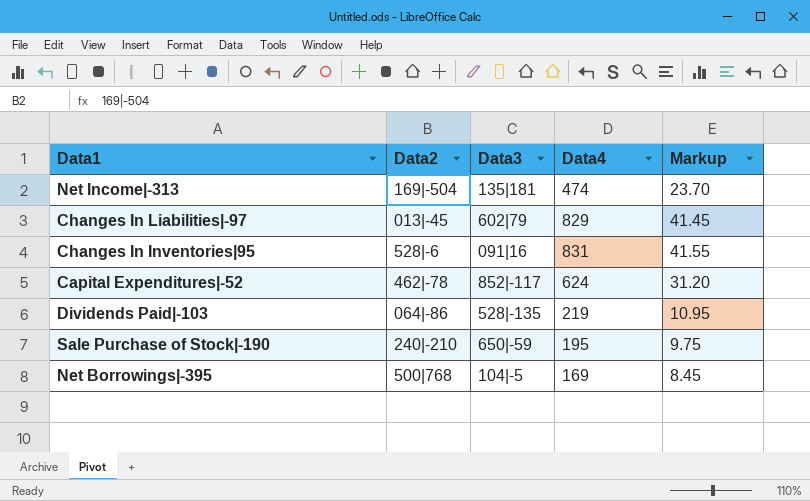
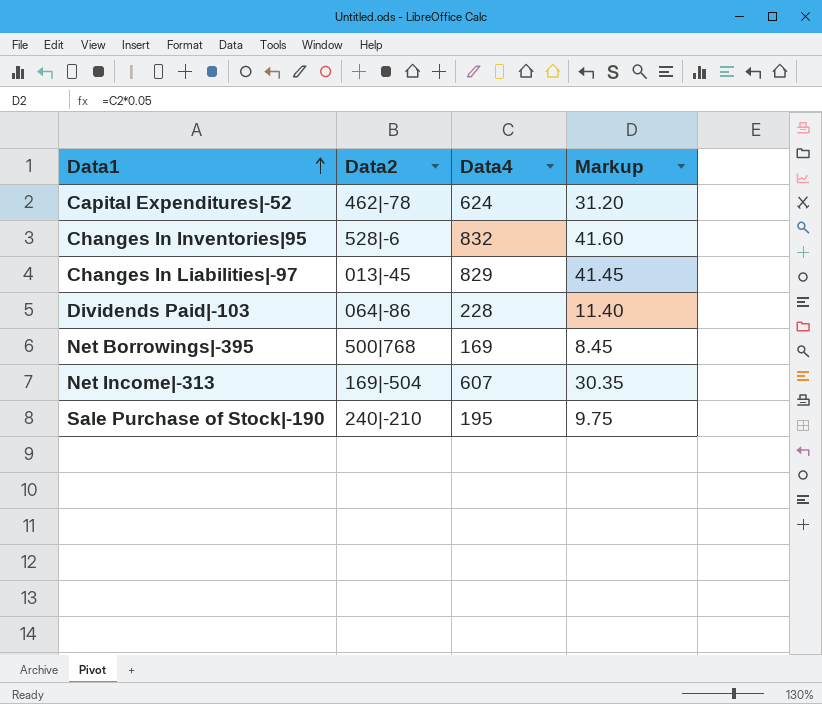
row order: none -> Data1 ascending
column Data3 | position: 3 -> none
Changes In Inventories|95 | Data4: 831 -> 832
Changes In Inventories|95 | Markup: 41.55 -> 41.60
Dividends Paid|-103 | Data4: 219 -> 228
Dividends Paid|-103 | Markup: 10.95 -> 11.40
Net Income|-313 | Data4: 474 -> 607
Net Income|-313 | Markup: 23.70 -> 30.35

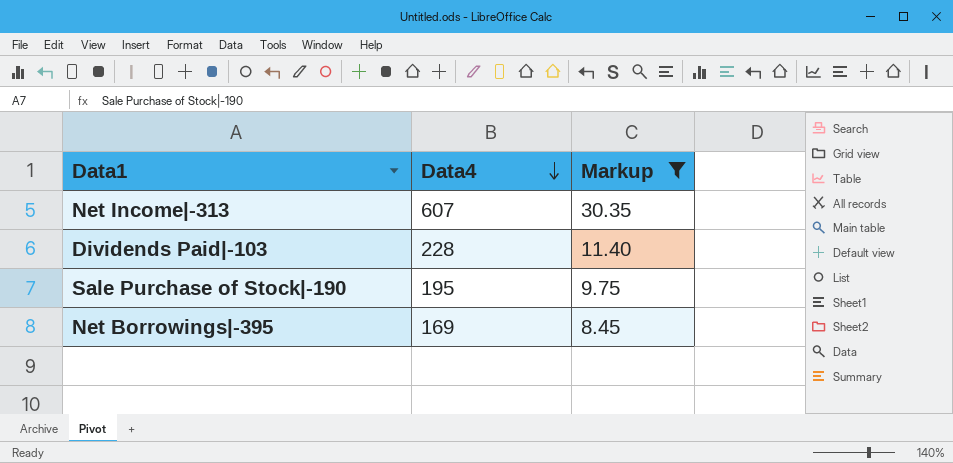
filter: none -> Markup <= 30.35
row order: Data1 ascending -> Data4 descending
column Data2 | position: 2 -> none

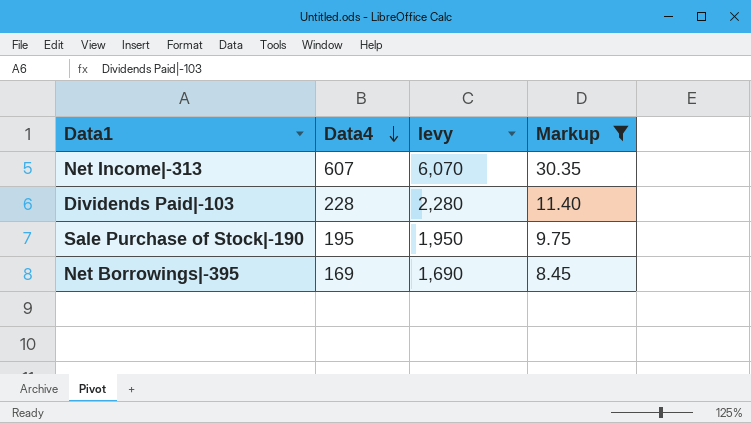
column levy | formula: none -> [Data4] * 10

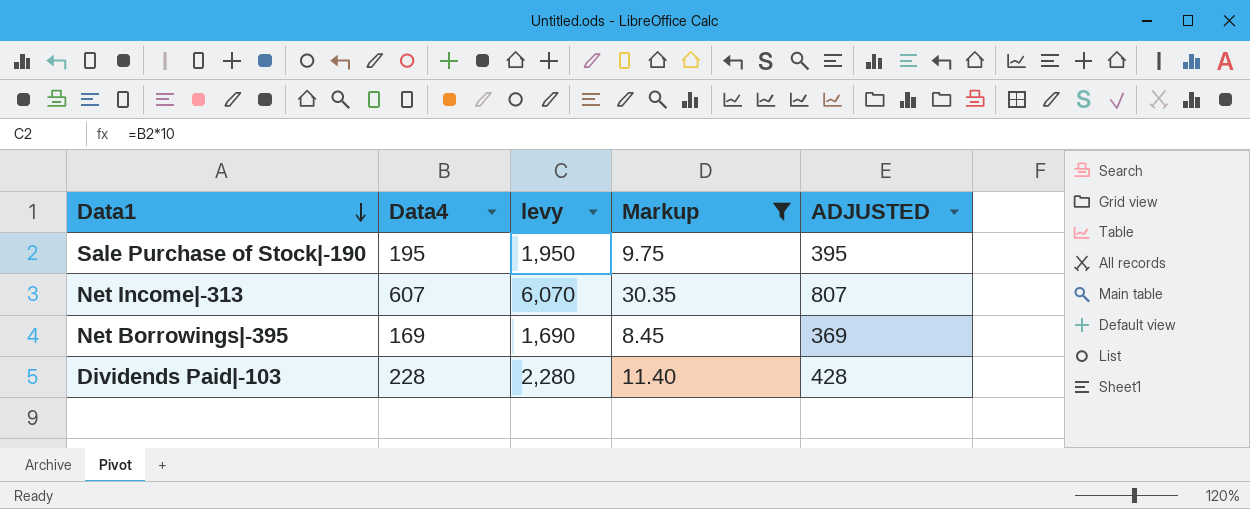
row order: Data4 descending -> Data1 descending
column ADJUSTED | formula: none -> [Data4] + 200

